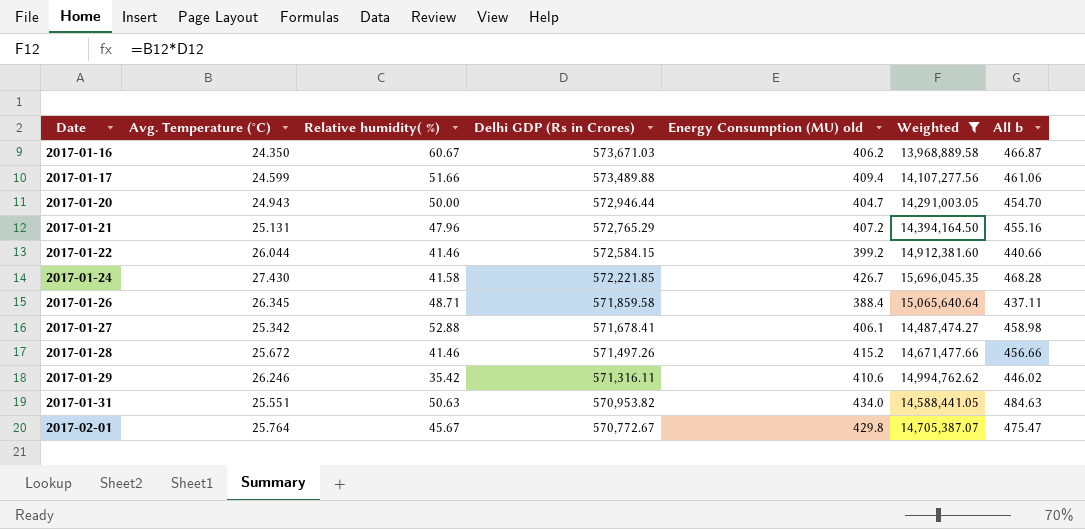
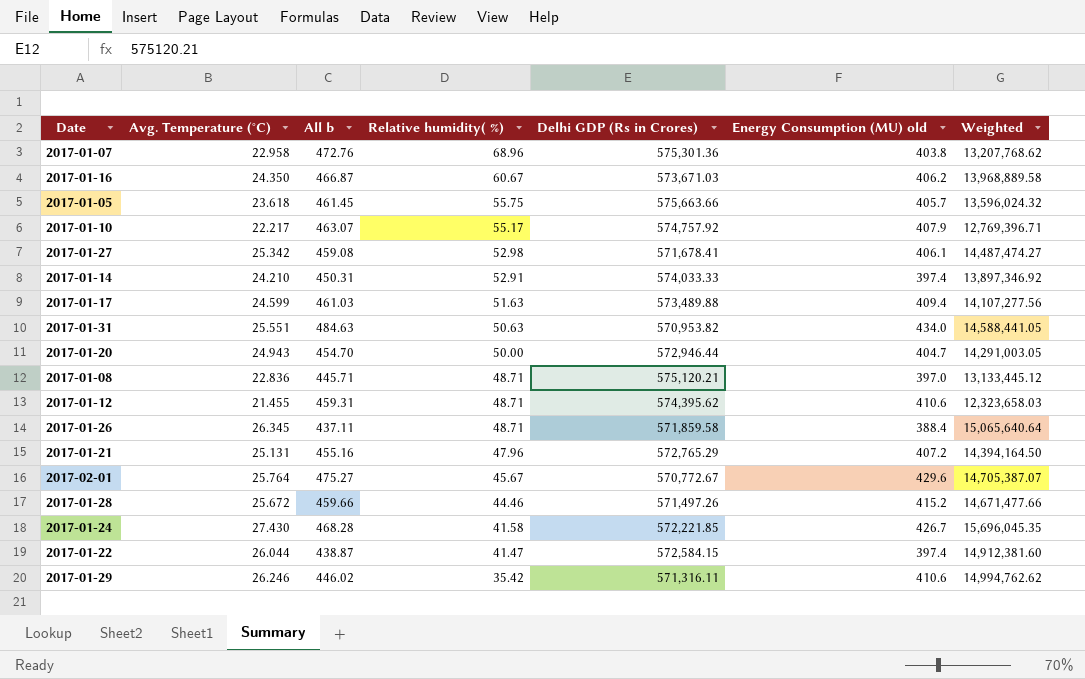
filter: Weighted >= 13,968,889.58 -> none
row order: Date ascending -> Relative humidity( %) descending
column All b | position: 7 -> 3
2017-01-27 | All b: 458.98 -> 459.08
2017-01-27 | Relative humidity( %): 52.88 -> 52.98
2017-01-17 | All b: 461.06 -> 461.03
2017-01-17 | Relative humidity( %): 51.66 -> 51.63
2017-02-01 | All b: 475.47 -> 475.27
2017-02-01 | Energy Consumption (MU) old: 429.8 -> 429.6
2017-01-28 | All b: 456.66 -> 459.66
2017-01-28 | Relative humidity( %): 41.46 -> 44.46
2017-01-22 | All b: 440.66 -> 438.87
2017-01-22 | Relative humidity( %): 41.46 -> 41.47
2017-01-22 | Energy Consumption (MU) old: 399.2 -> 397.4

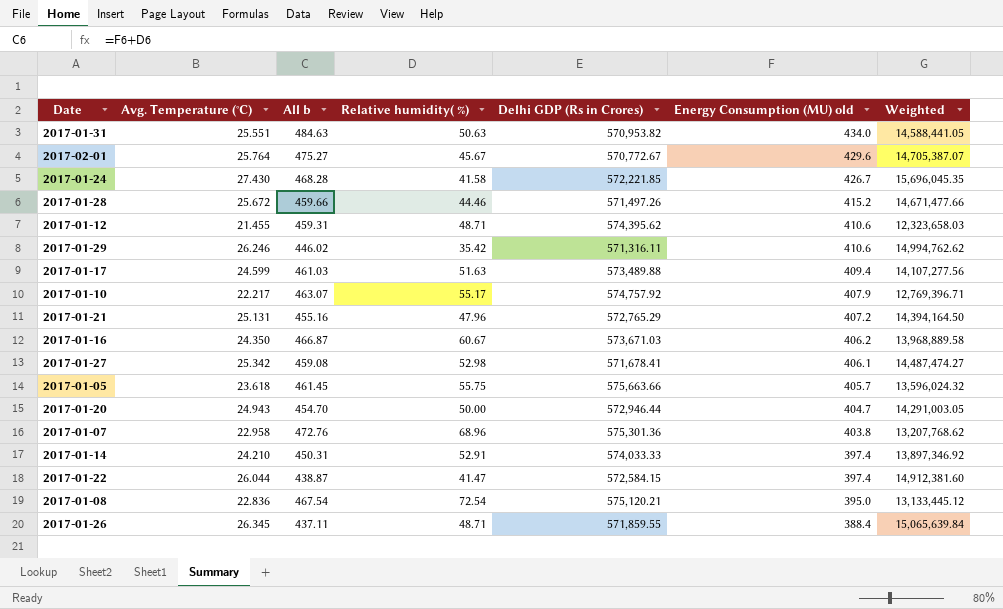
row order: Relative humidity( %) descending -> Energy Consumption (MU) old descending
2017-01-08 | All b: 445.71 -> 467.54
2017-01-08 | Relative humidity( %): 48.71 -> 72.54
2017-01-08 | Energy Consumption (MU) old: 397.0 -> 395.0
2017-01-26 | Delhi GDP (Rs in Crores): 571,859.58 -> 571,859.55
2017-01-26 | Weighted: 15,065,640.64 -> 15,065,639.84

